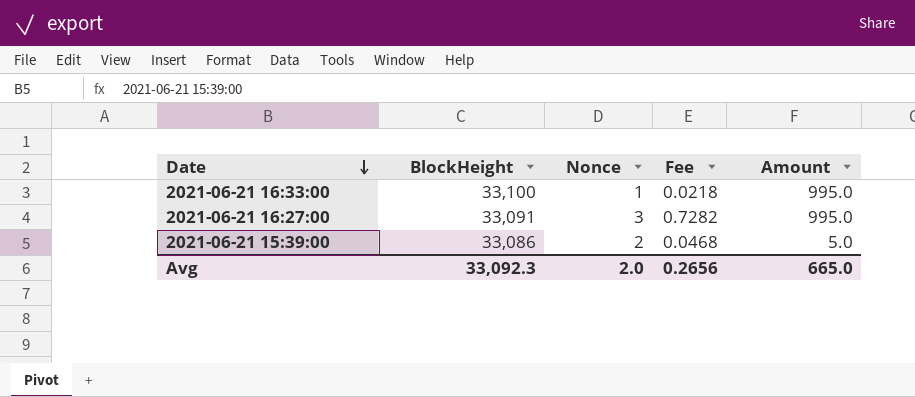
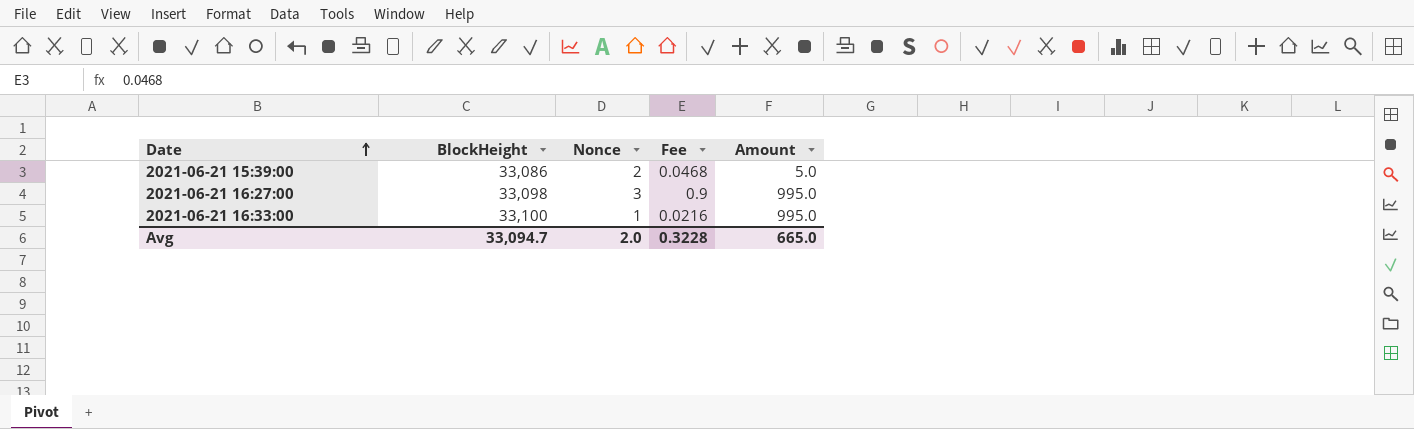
row order: Date descending -> Date ascending
2021-06-21 16:27:00 | BlockHeight: 33,091 -> 33,098
2021-06-21 16:27:00 | Fee: 0.7282 -> 0.9
2021-06-21 16:33:00 | Fee: 0.0218 -> 0.0216
Avg | BlockHeight: 33,092.3 -> 33,094.7
Avg | Fee: 0.2656 -> 0.3228

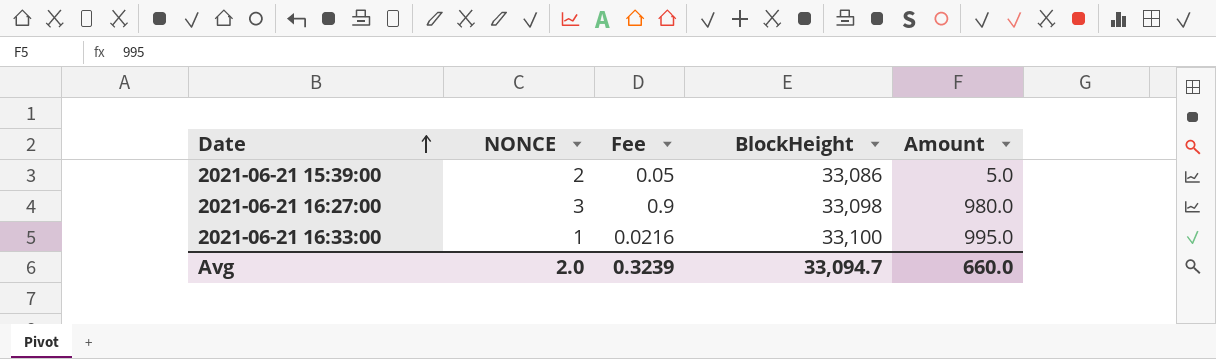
column name: Nonce -> NONCE
column BlockHeight | position: 2 -> 4
2021-06-21 15:39:00 | Fee: 0.0468 -> 0.05
2021-06-21 16:27:00 | Amount: 995.0 -> 980.0
Avg | Fee: 0.3228 -> 0.3239
Avg | Amount: 665.0 -> 660.0

